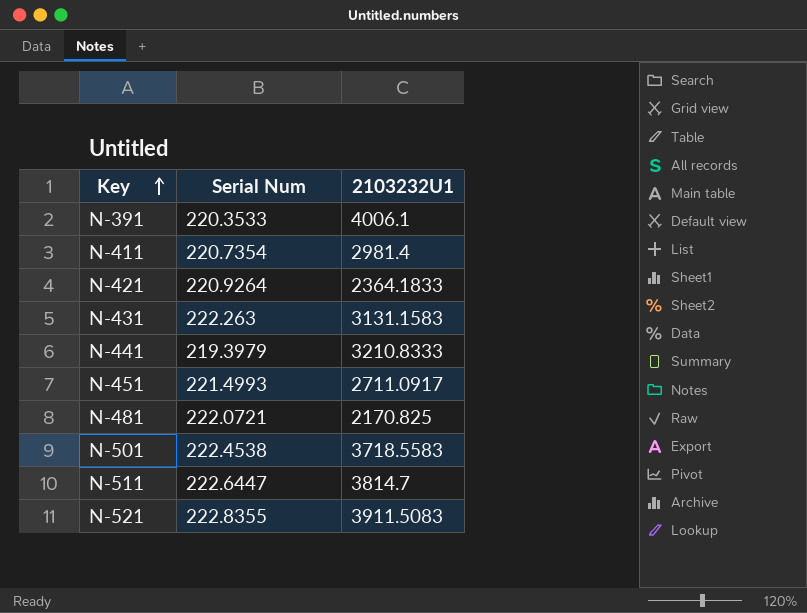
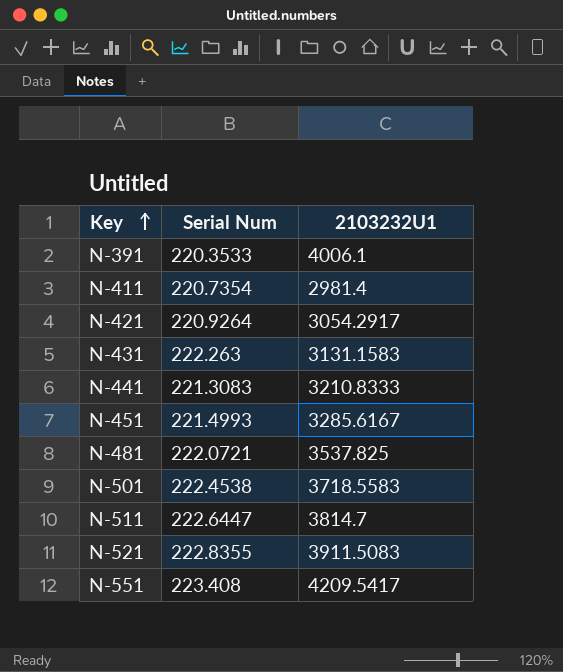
N-421 | 2103232U1: 2364.1833 -> 3054.2917
N-441 | Serial Num: 219.3979 -> 221.3083
N-451 | 2103232U1: 2711.0917 -> 3285.6167
N-481 | 2103232U1: 2170.825 -> 3537.825
row N-551: none -> 223.408 | 4209.5417

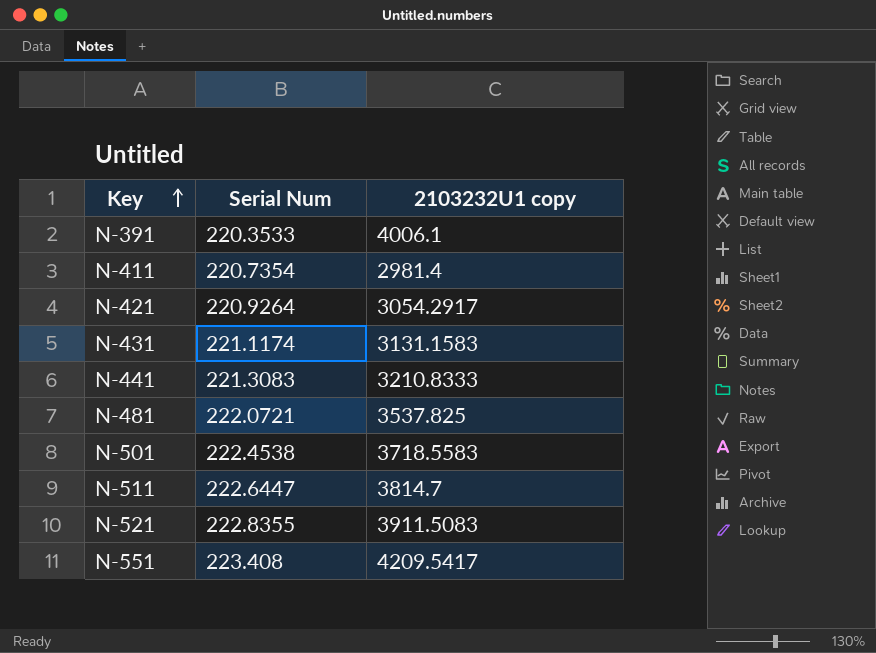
column name: 2103232U1 -> 2103232U1 copy
row N-451: 221.4993 | 3285.6167 -> none
N-431 | Serial Num: 222.263 -> 221.1174

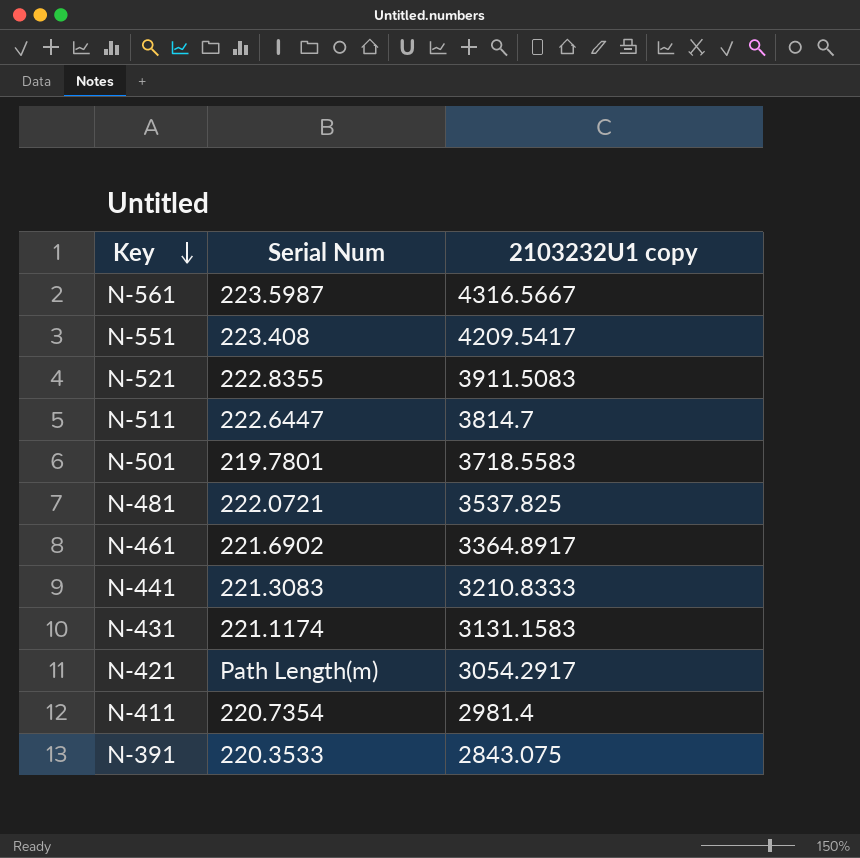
row order: Key ascending -> Key descending
row N-561: none -> 223.5987 | 4316.5667
N-501 | Serial Num: 222.4538 -> 219.7801
row N-461: none -> 221.6902 | 3364.8917
N-421 | Serial Num: 220.9264 -> Path Length(m)
N-391 | 2103232U1 copy: 4006.1 -> 2843.075

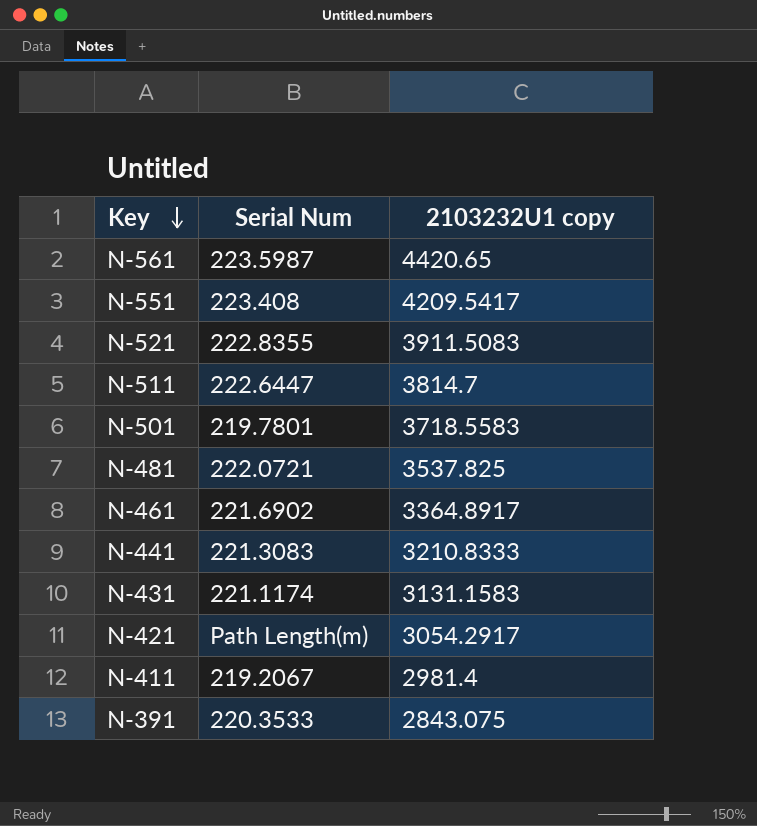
N-561 | 2103232U1 copy: 4316.5667 -> 4420.65
N-411 | Serial Num: 220.7354 -> 219.2067

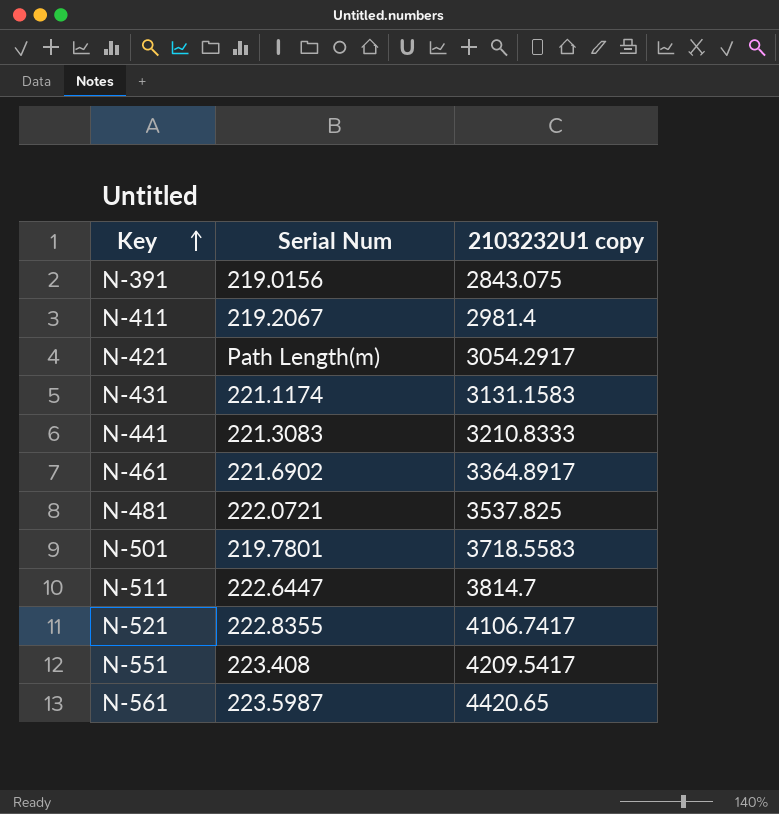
row order: Key descending -> Key ascending
N-391 | Serial Num: 220.3533 -> 219.0156
N-521 | 2103232U1 copy: 3911.5083 -> 4106.7417

